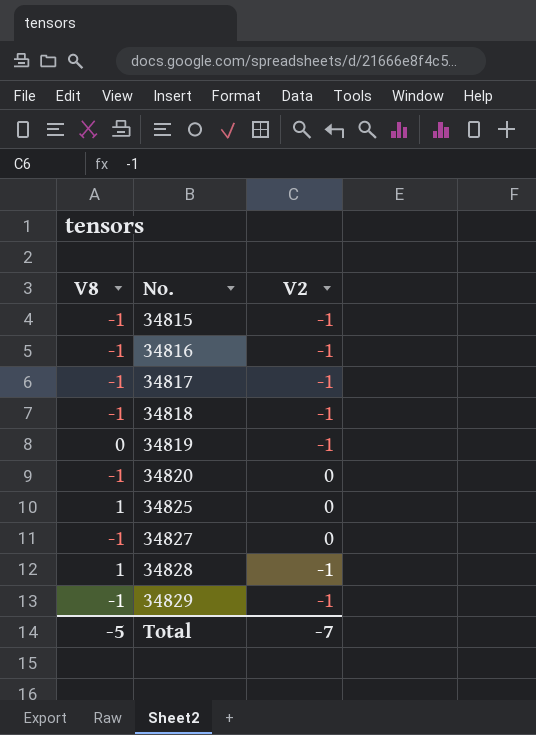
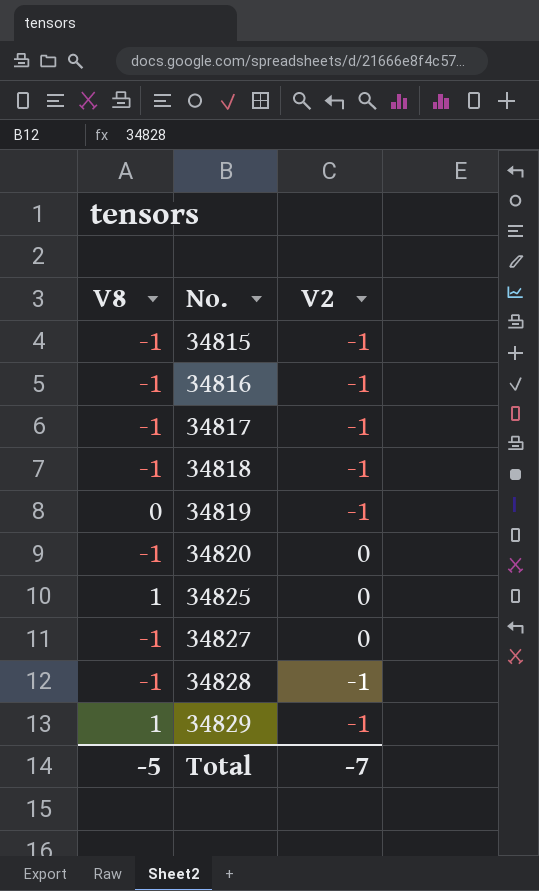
34828 | V8: 1 -> -1
34829 | V8: -1 -> 1

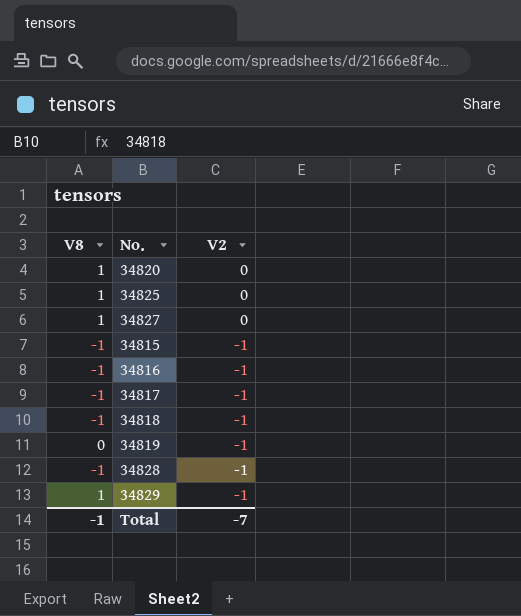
row order: No. ascending -> V2 descending
34820 | V8: -1 -> 1
34827 | V8: -1 -> 1
Total | V8: -5 -> -1

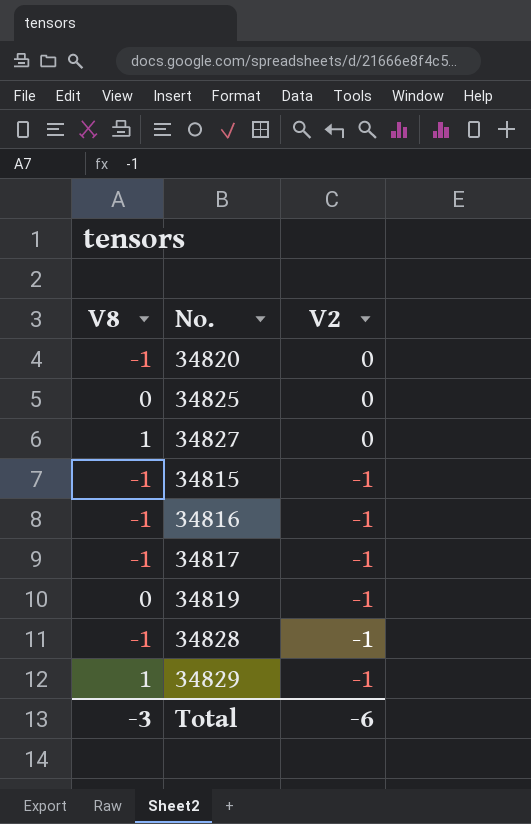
row 34818: -1 | -1 -> none
34820 | V8: 1 -> -1
34825 | V8: 1 -> 0
Total | V8: -1 -> -3
Total | V2: -7 -> -6

